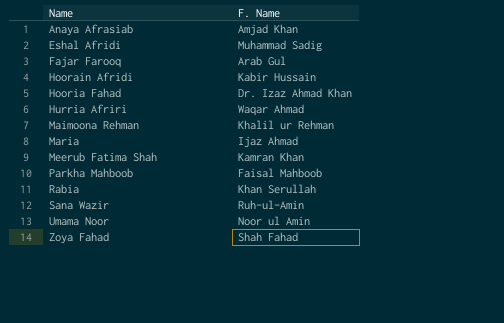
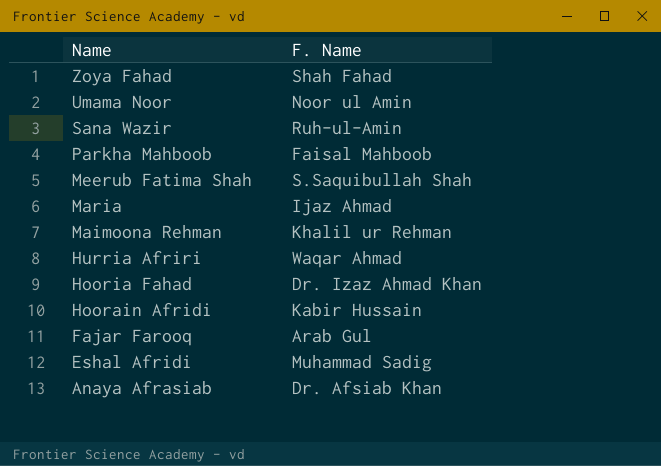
row order: Name ascending -> Name descending
row Rabia: Khan Serullah -> none
Meerub Fatima Shah | F. Name: Kamran Khan -> S.Saquibullah Shah
Anaya Afrasiab | F. Name: Amjad Khan -> Dr. Afsiab Khan

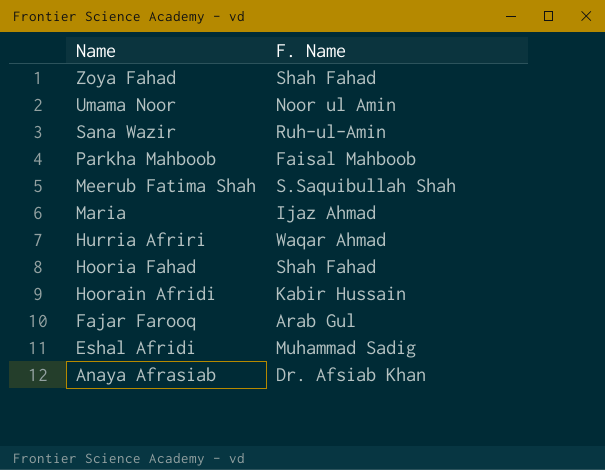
row Maimoona Rehman: Khalil ur Rehman -> none
Hooria Fahad | F. Name: Dr. Izaz Ahmad Khan -> Shah Fahad

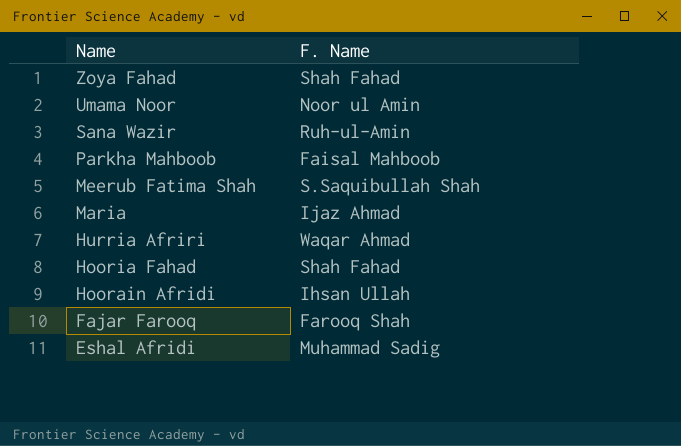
row Anaya Afrasiab: Dr. Afsiab Khan -> none
Hoorain Afridi | F. Name: Kabir Hussain -> Ihsan Ullah
Fajar Farooq | F. Name: Arab Gul -> Farooq Shah

